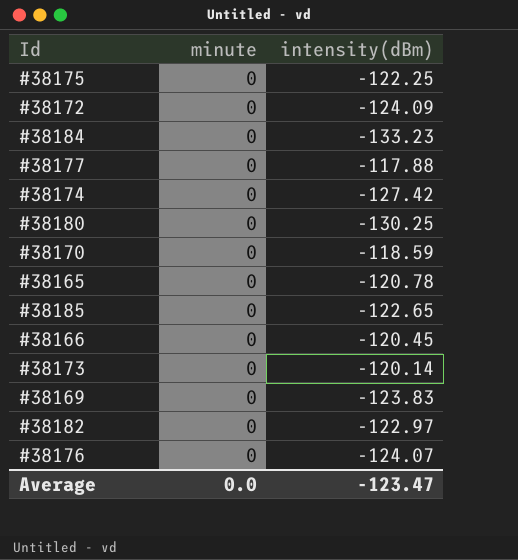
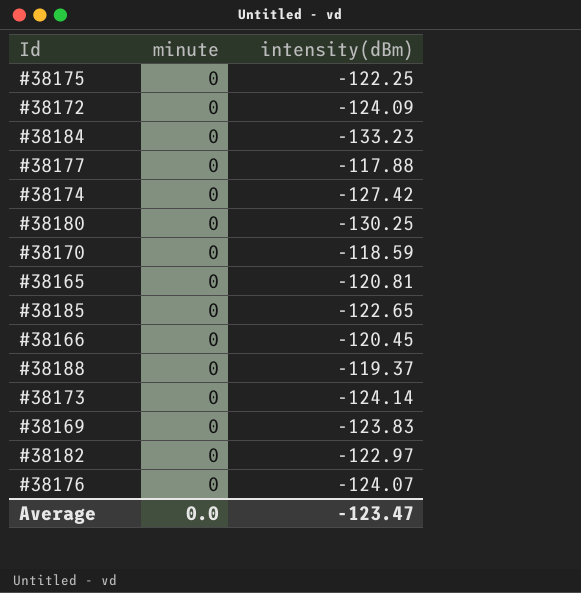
#38165 | intensity(dBm): -120.78 -> -120.81
row #38188: none -> 0 | -119.37
#38173 | intensity(dBm): -120.14 -> -124.14

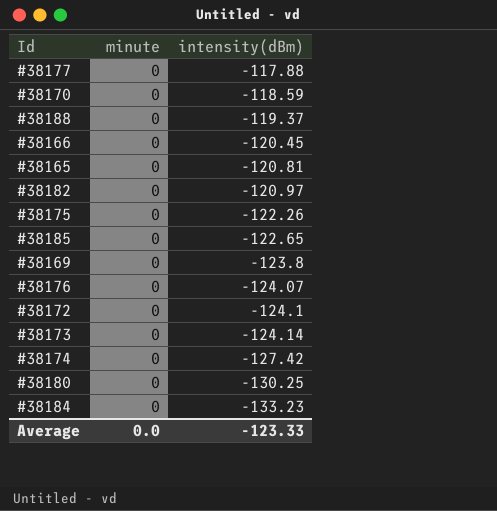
row order: none -> intensity(dBm) descending
#38182 | intensity(dBm): -122.97 -> -120.97
#38175 | intensity(dBm): -122.25 -> -122.26
#38169 | intensity(dBm): -123.83 -> -123.8
#38172 | intensity(dBm): -124.09 -> -124.1
Average | intensity(dBm): -123.47 -> -123.33

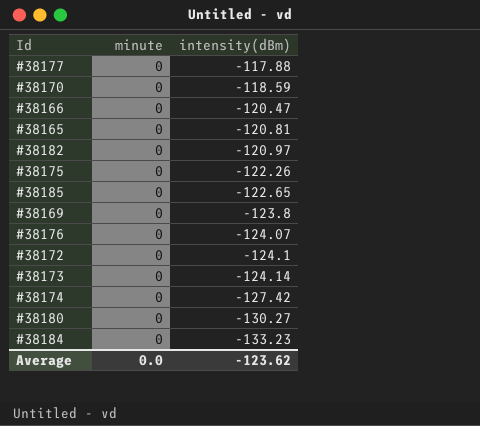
row #38188: 0 | -119.37 -> none
#38166 | intensity(dBm): -120.45 -> -120.47
#38180 | intensity(dBm): -130.25 -> -130.27
Average | intensity(dBm): -123.33 -> -123.62

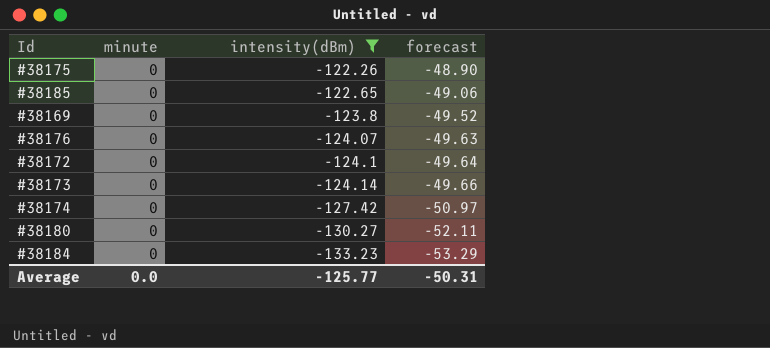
filter: none -> intensity(dBm) <= -122.26
column forecast | formula: none -> [intensity(dBm)] * 0.4
Average | intensity(dBm): -123.62 -> -125.77

